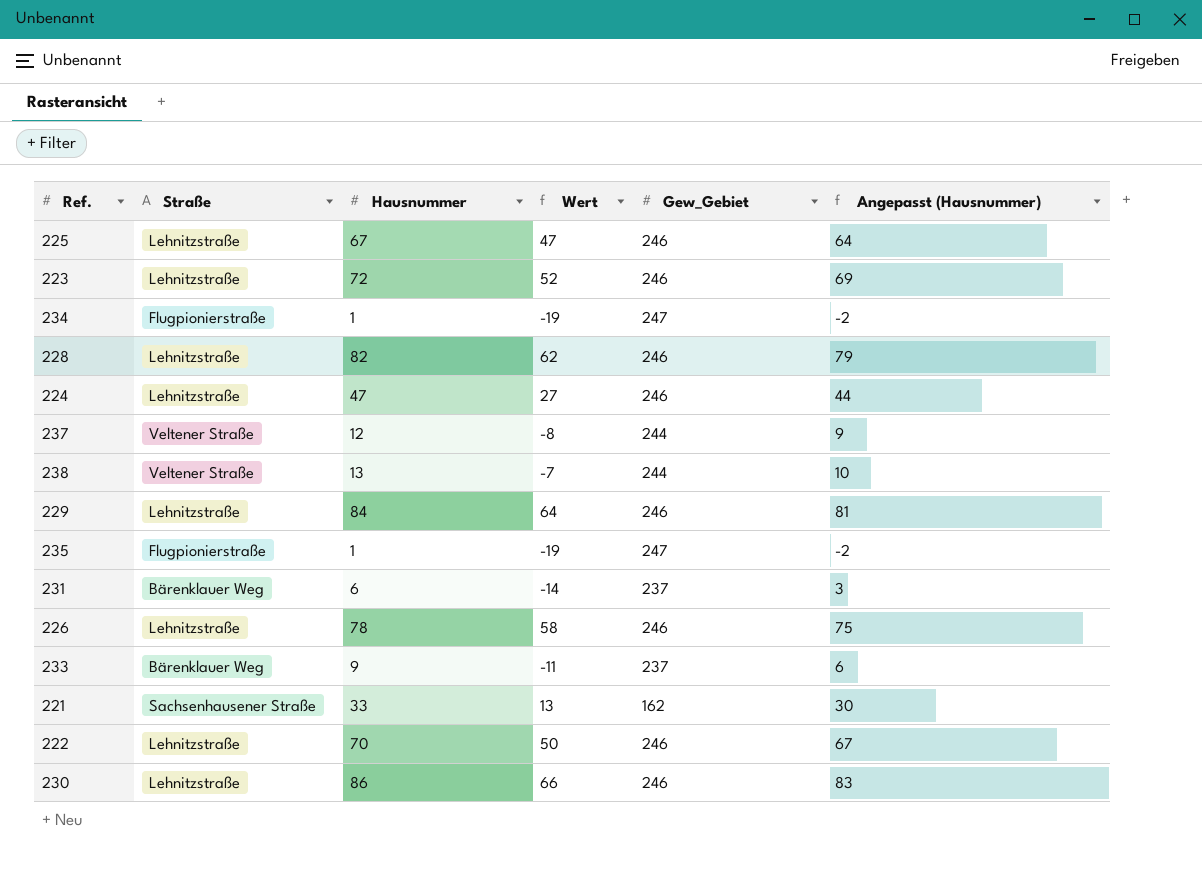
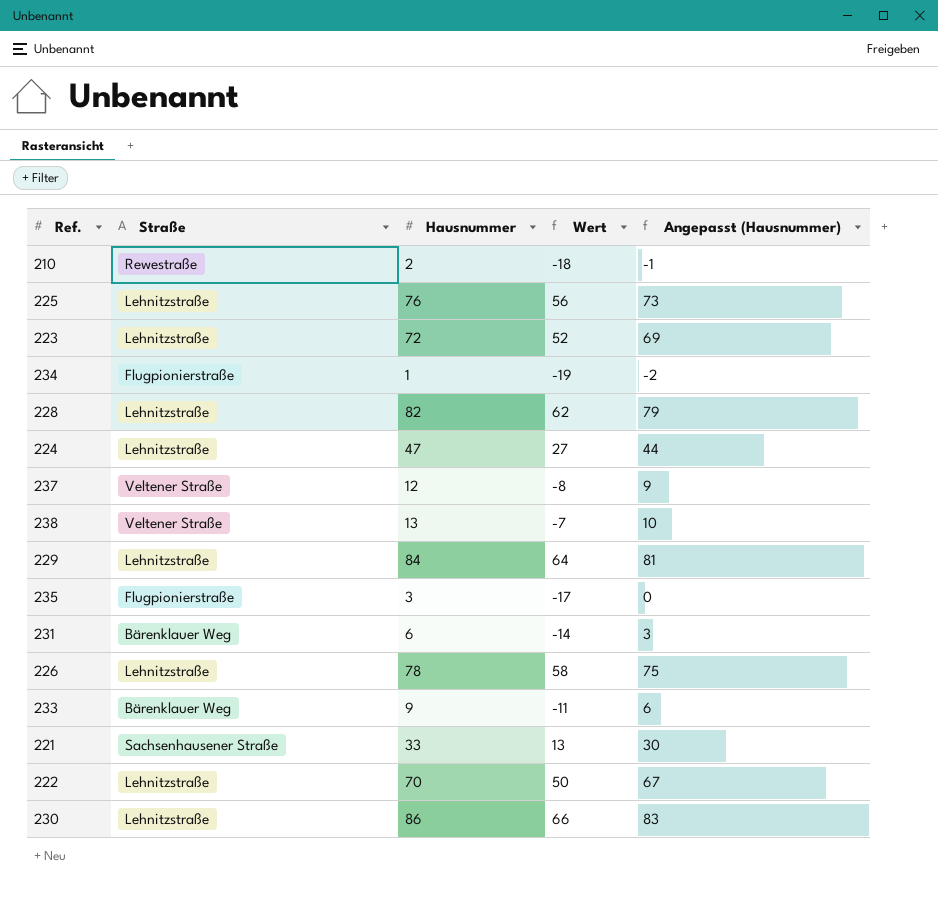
column Gew_Gebiet | position: 5 -> none
row 210: none -> Rewestraße | 2 | -18 | -1
225 | Hausnummer: 67 -> 76
225 | Wert: 47 -> 56
225 | Angepasst (Hausnummer): 64 -> 73
235 | Hausnummer: 1 -> 3
235 | Wert: -19 -> -17
235 | Angepasst (Hausnummer): -2 -> 0

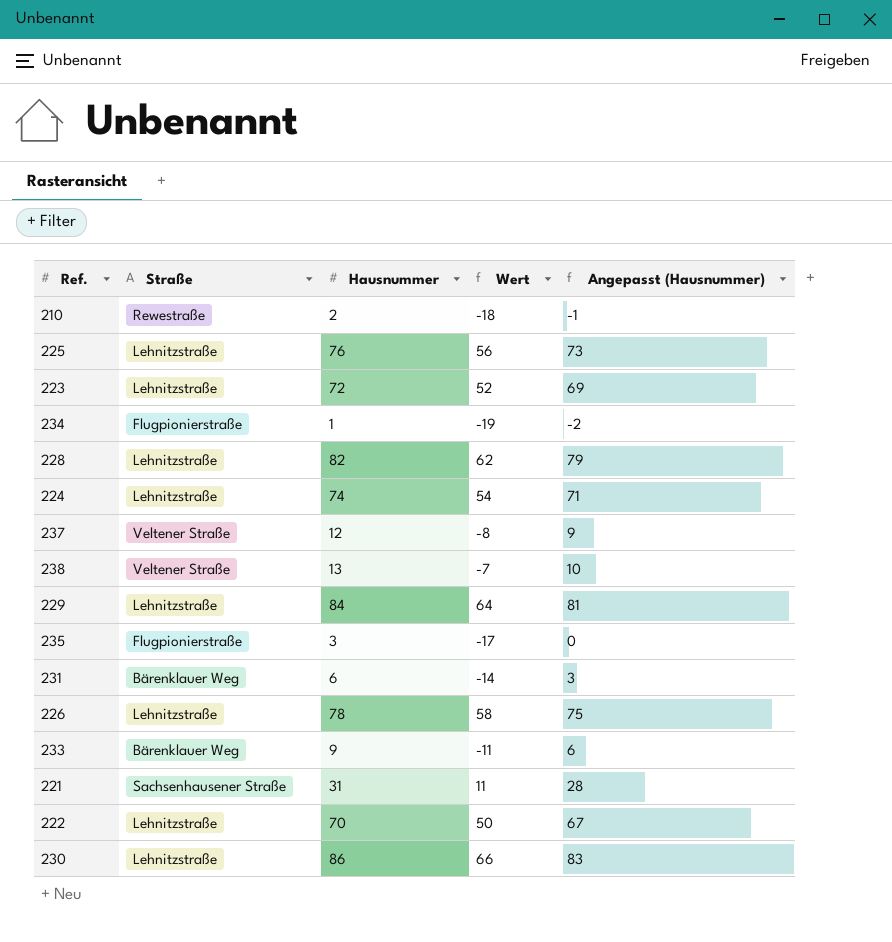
224 | Hausnummer: 47 -> 74
224 | Wert: 27 -> 54
224 | Angepasst (Hausnummer): 44 -> 71
221 | Hausnummer: 33 -> 31
221 | Wert: 13 -> 11
221 | Angepasst (Hausnummer): 30 -> 28

